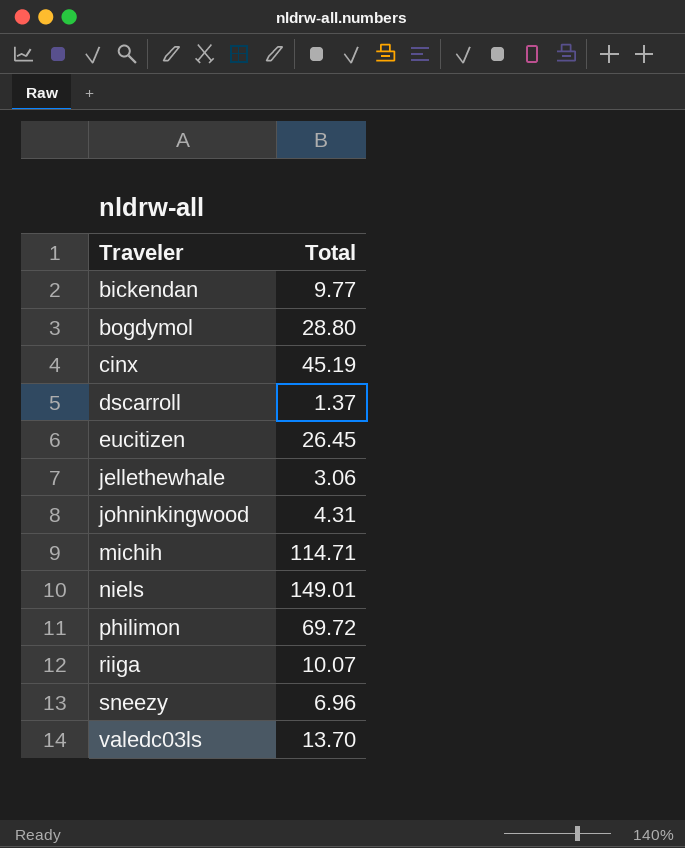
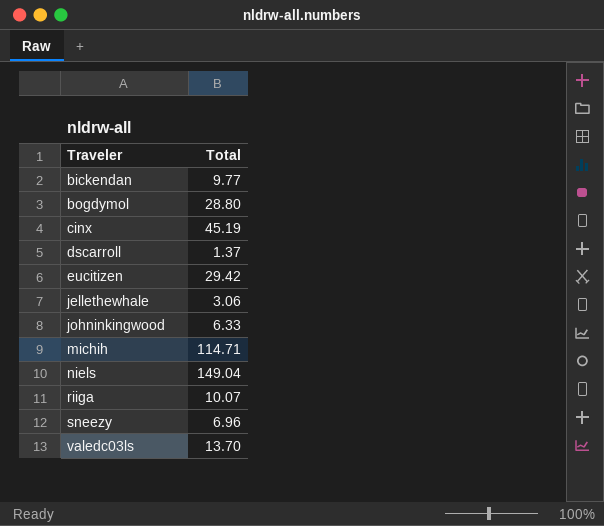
row philimon: 69.72 -> none
eucitizen | Total: 26.45 -> 29.42
johninkingwood | Total: 4.31 -> 6.33
niels | Total: 149.01 -> 149.04

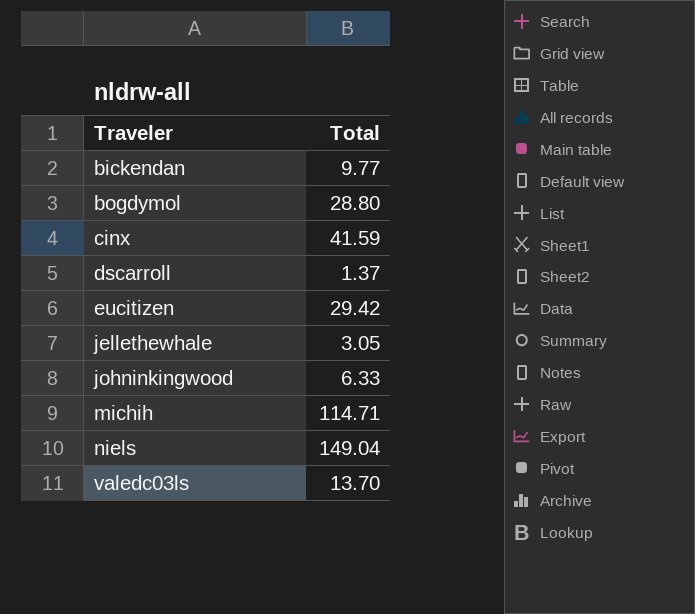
row riiga: 10.07 -> none
row sneezy: 6.96 -> none
cinx | Total: 45.19 -> 41.59
jellethewhale | Total: 3.06 -> 3.05

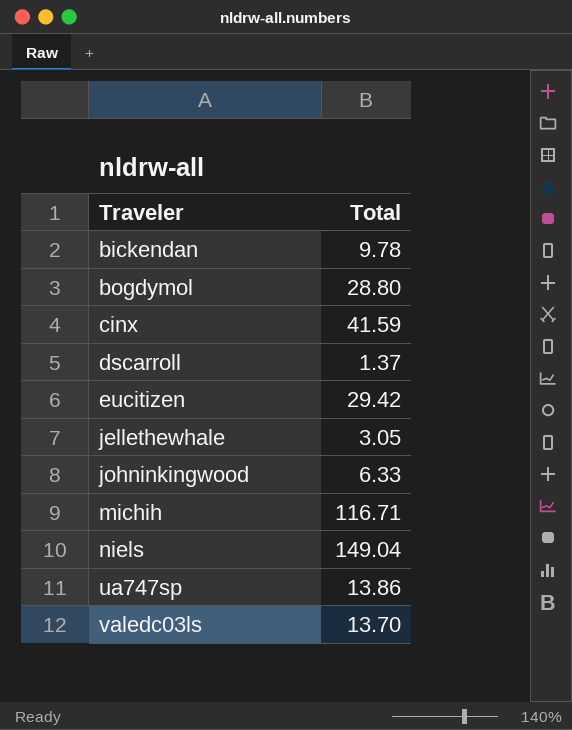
bickendan | Total: 9.77 -> 9.78
michih | Total: 114.71 -> 116.71
row ua747sp: none -> 13.86

